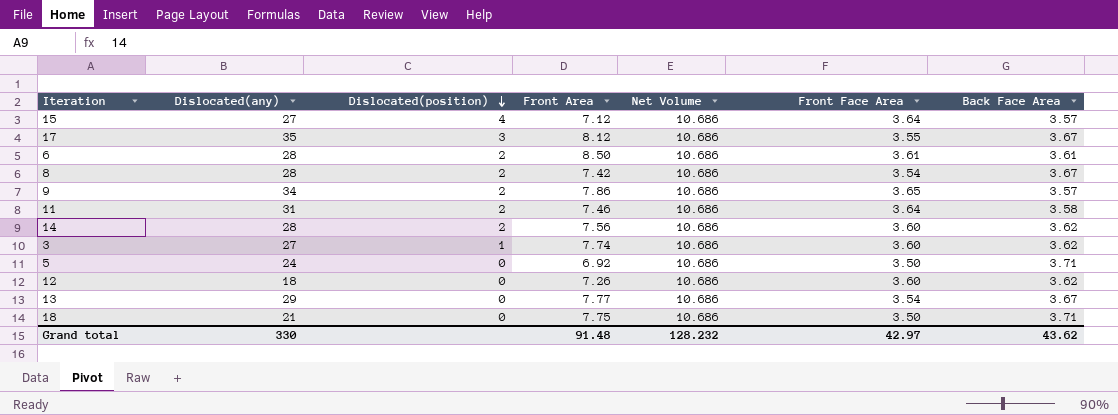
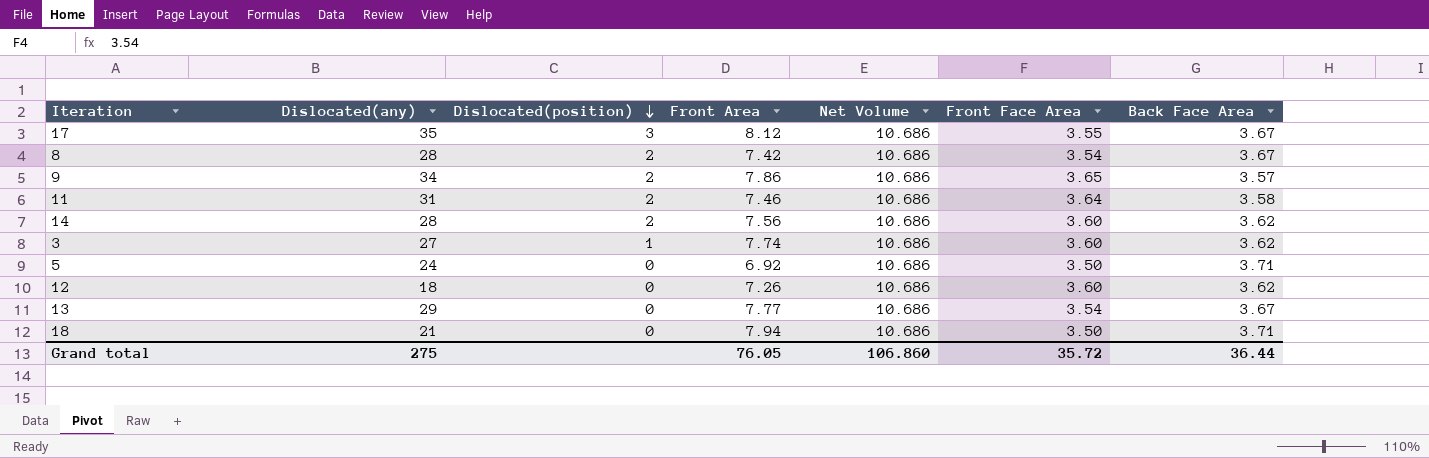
row 15: 27 | 4 | 7.12 | 10.686 | 3.64 | 3.57 -> none
row 6: 28 | 2 | 8.50 | 10.686 | 3.61 | 3.61 -> none
18 | Front Area: 7.75 -> 7.94
Grand total | Dislocated(any): 330 -> 275
Grand total | Front Area: 91.48 -> 76.05
Grand total | Net Volume: 128.232 -> 106.860
Grand total | Front Face Area: 42.97 -> 35.72
Grand total | Back Face Area: 43.62 -> 36.44

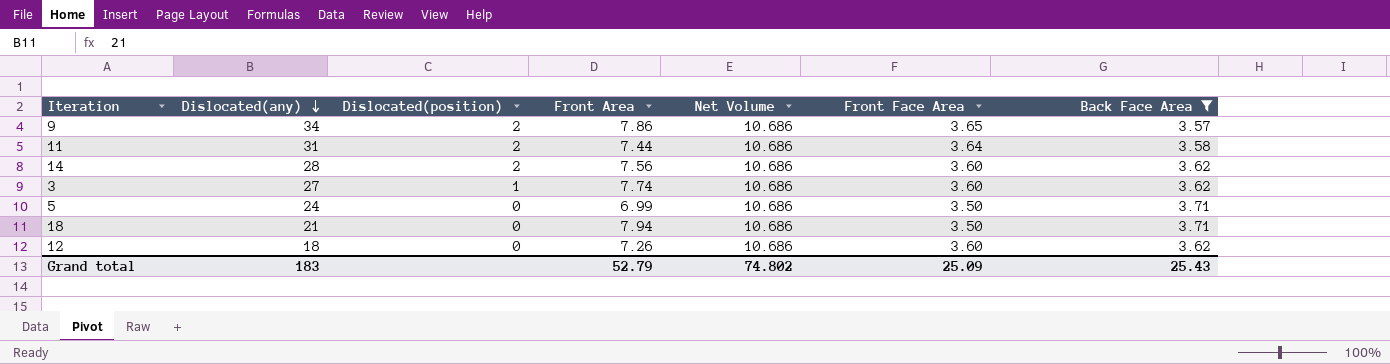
filter: none -> Back Face Area != 3.67
row order: Dislocated(position) descending -> Dislocated(any) descending
11 | Front Area: 7.46 -> 7.44
5 | Front Area: 6.92 -> 6.99
Grand total | Dislocated(any): 275 -> 183
Grand total | Front Area: 76.05 -> 52.79
Grand total | Net Volume: 106.860 -> 74.802
Grand total | Front Face Area: 35.72 -> 25.09
Grand total | Back Face Area: 36.44 -> 25.43

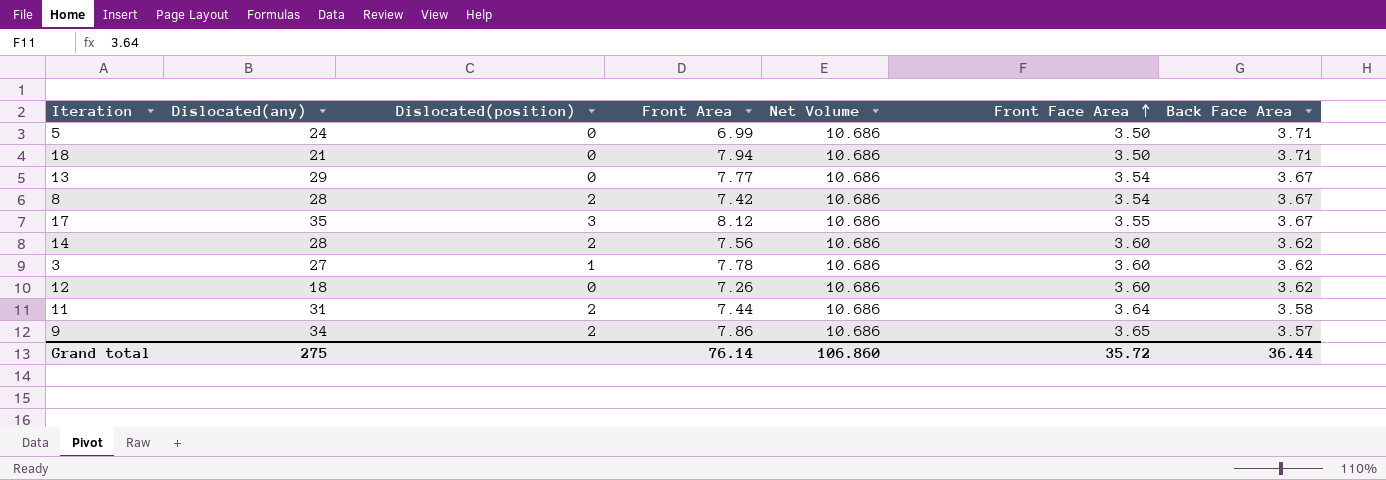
filter: Back Face Area != 3.67 -> none
row order: Dislocated(any) descending -> Front Face Area ascending
3 | Front Area: 7.74 -> 7.78
Grand total | Dislocated(any): 183 -> 275
Grand total | Front Area: 52.79 -> 76.14
Grand total | Net Volume: 74.802 -> 106.860
Grand total | Front Face Area: 25.09 -> 35.72
Grand total | Back Face Area: 25.43 -> 36.44

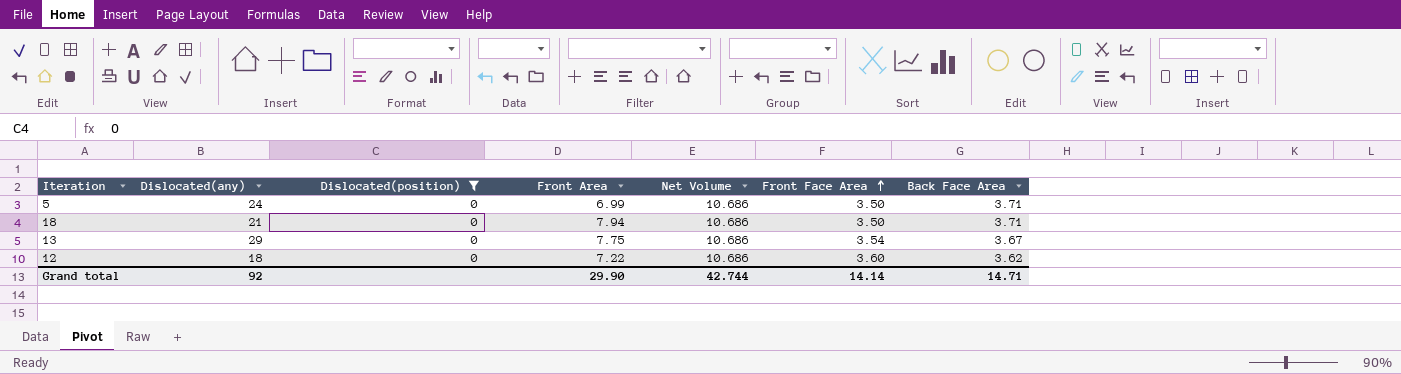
filter: none -> Dislocated(position) = 0
13 | Front Area: 7.77 -> 7.75
12 | Front Area: 7.26 -> 7.22
Grand total | Dislocated(any): 275 -> 92
Grand total | Front Area: 76.14 -> 29.90
Grand total | Net Volume: 106.860 -> 42.744
Grand total | Front Face Area: 35.72 -> 14.14
Grand total | Back Face Area: 36.44 -> 14.71

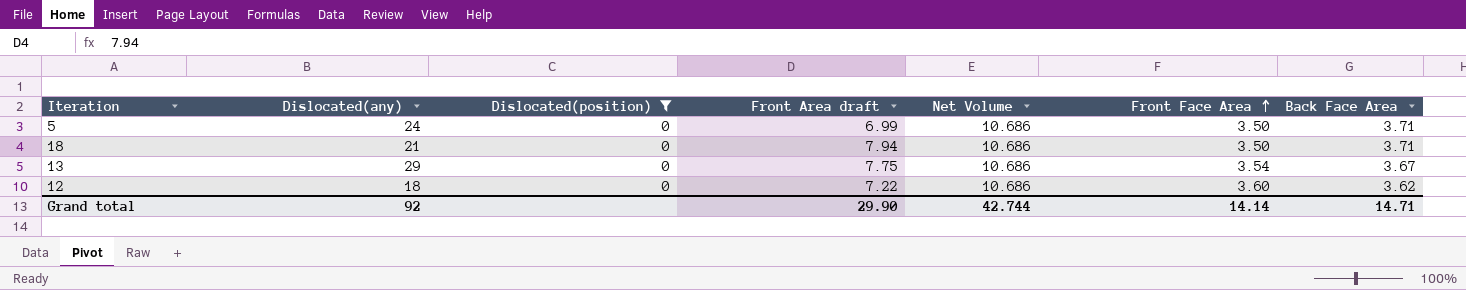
column name: Front Area -> Front Area draft

